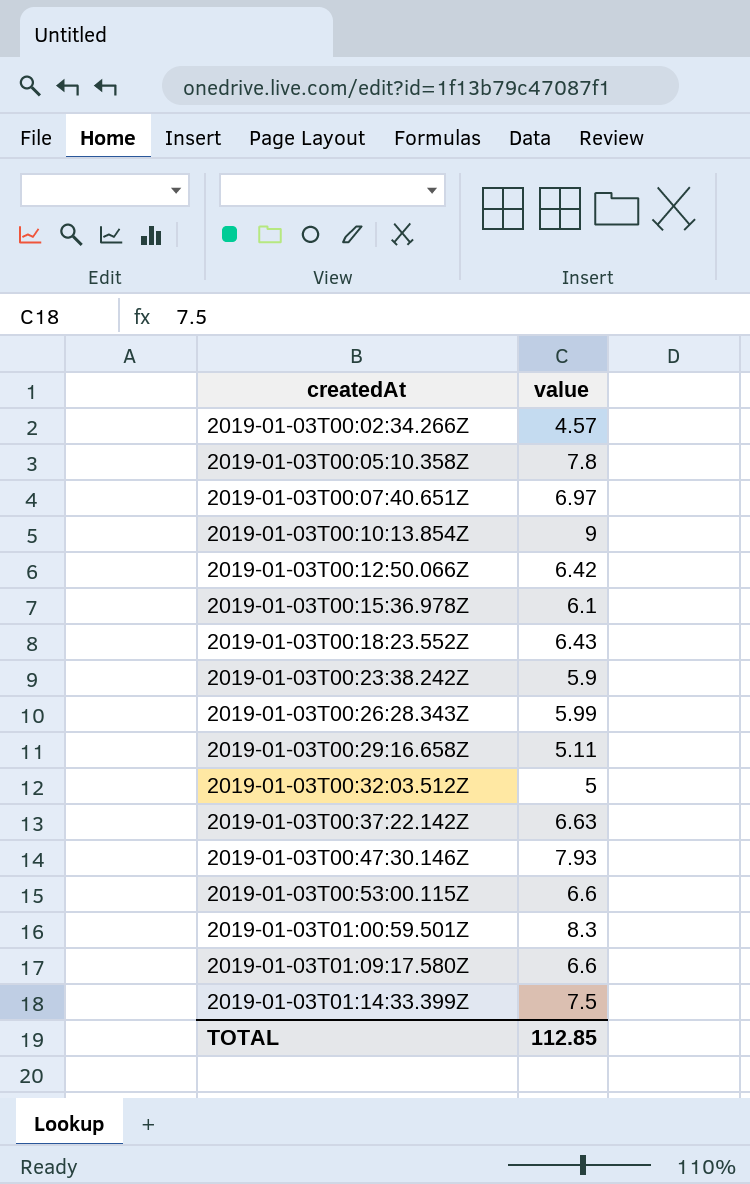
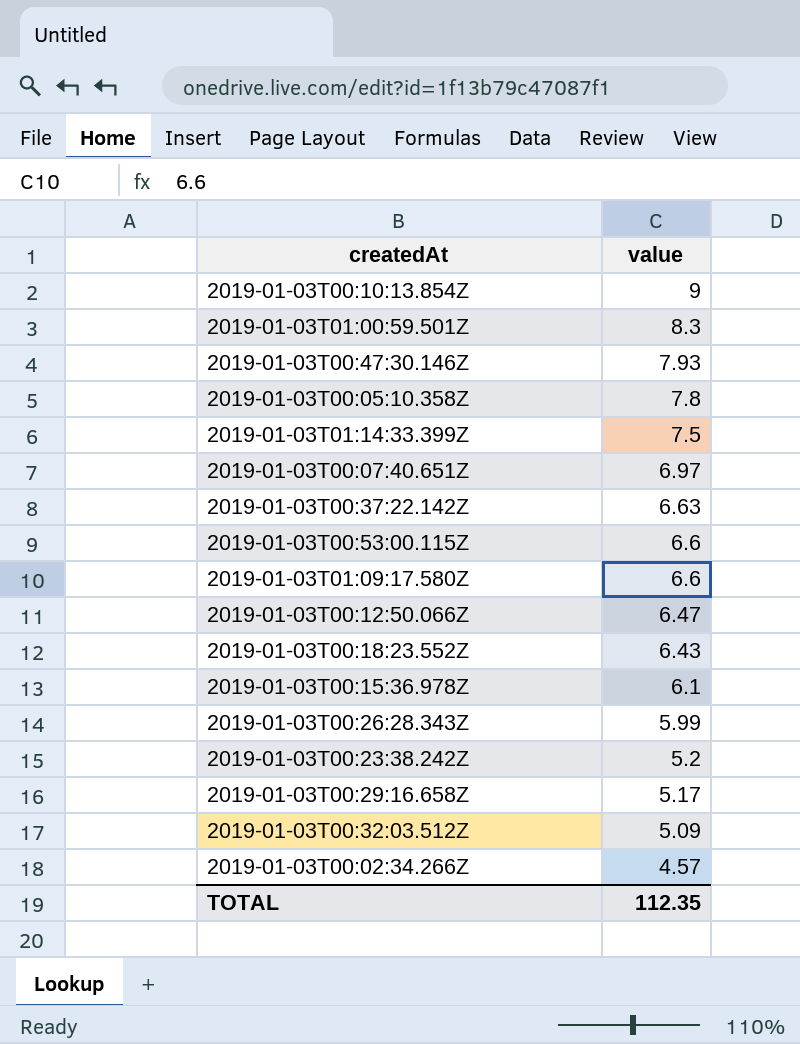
row order: createdAt ascending -> value descending
2019-01-03T00:12:50.066Z | value: 6.42 -> 6.47
2019-01-03T00:23:38.242Z | value: 5.9 -> 5.2
2019-01-03T00:29:16.658Z | value: 5.11 -> 5.17
2019-01-03T00:32:03.512Z | value: 5 -> 5.09
TOTAL | value: 112.85 -> 112.35

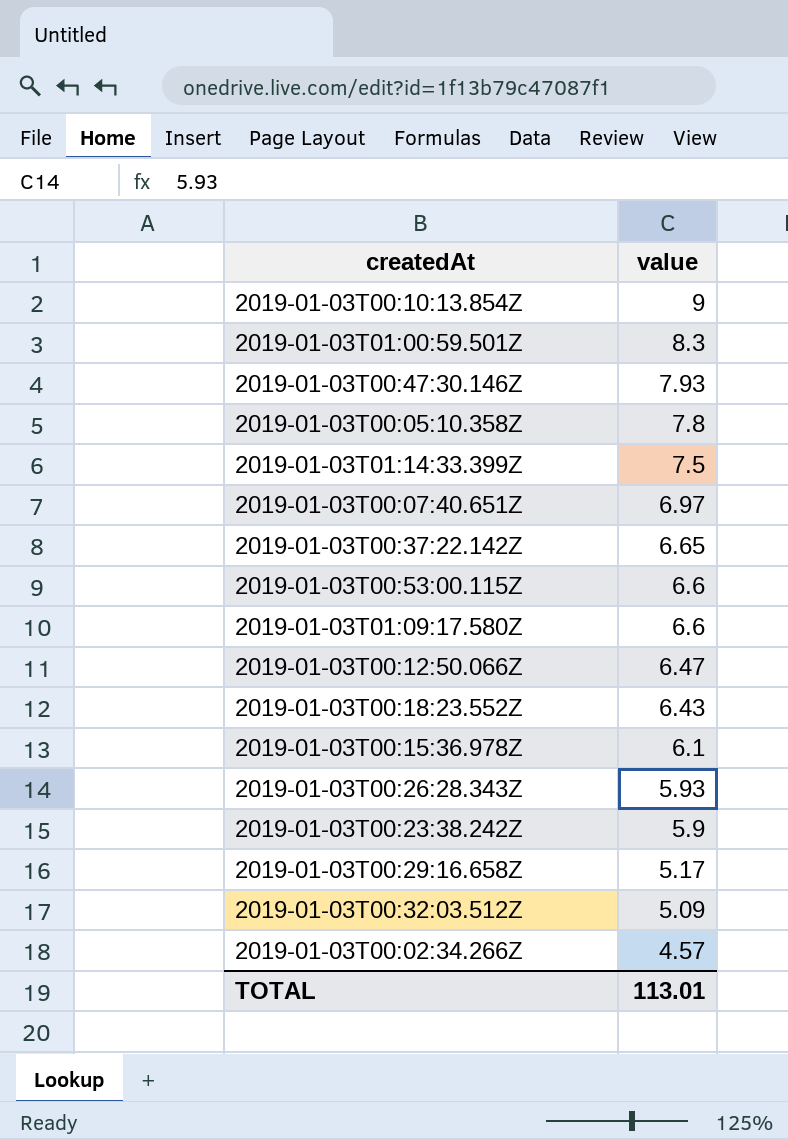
2019-01-03T00:37:22.142Z | value: 6.63 -> 6.65
2019-01-03T00:26:28.343Z | value: 5.99 -> 5.93
2019-01-03T00:23:38.242Z | value: 5.2 -> 5.9
TOTAL | value: 112.35 -> 113.01

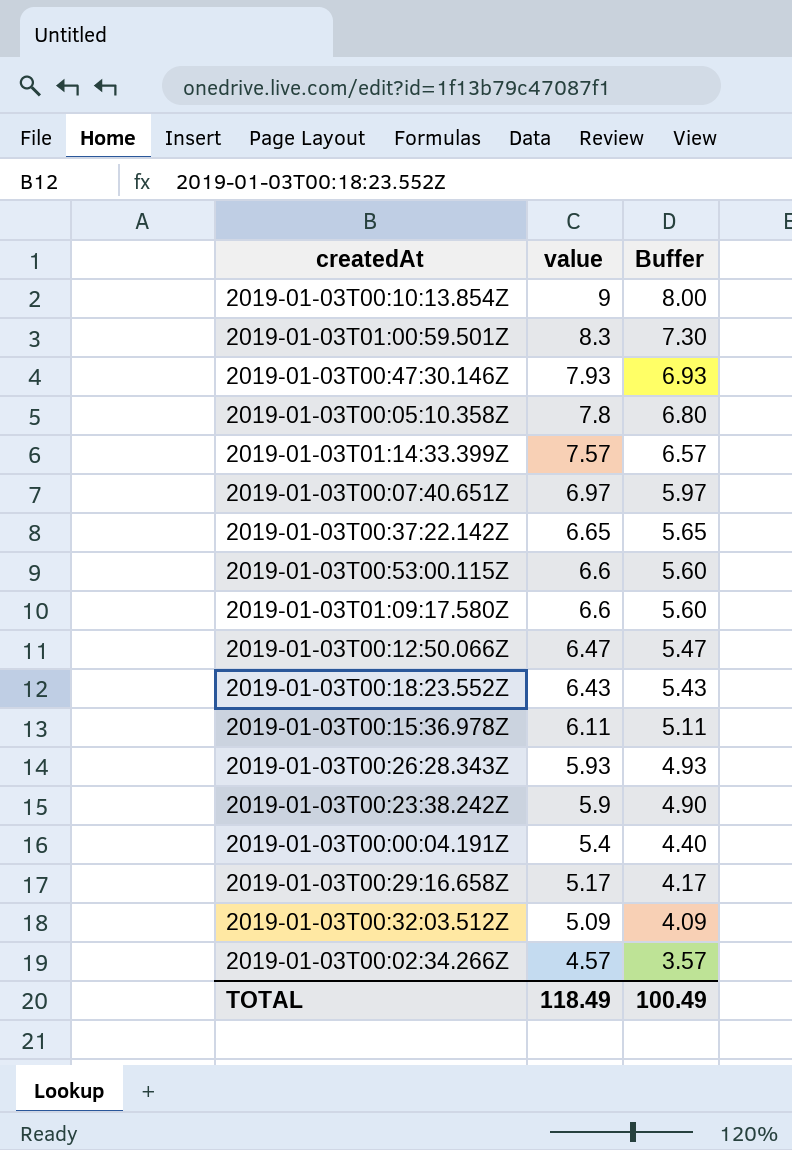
column Buffer | formula: none -> [value] - 1
2019-01-03T01:14:33.399Z | value: 7.5 -> 7.57
2019-01-03T00:15:36.978Z | value: 6.1 -> 6.11
row 2019-01-03T00:00:04.191Z: none -> 5.4 | 4.40
TOTAL | value: 113.01 -> 118.49

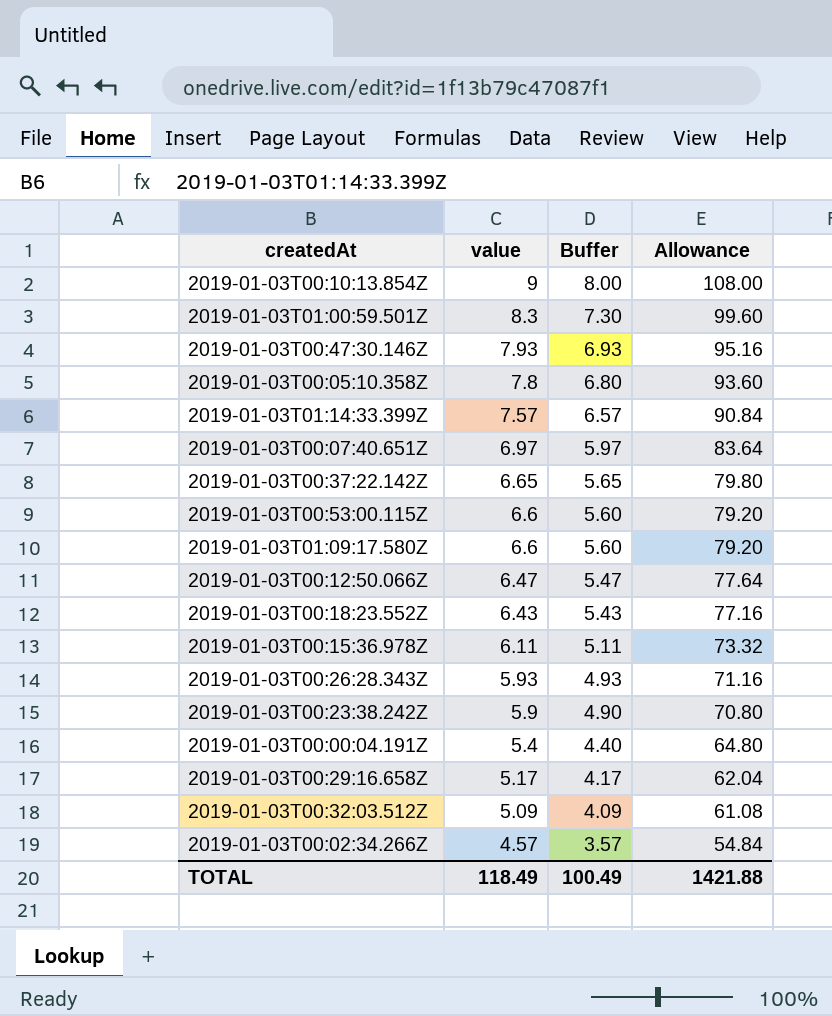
column Allowance | formula: none -> [value] * 12

